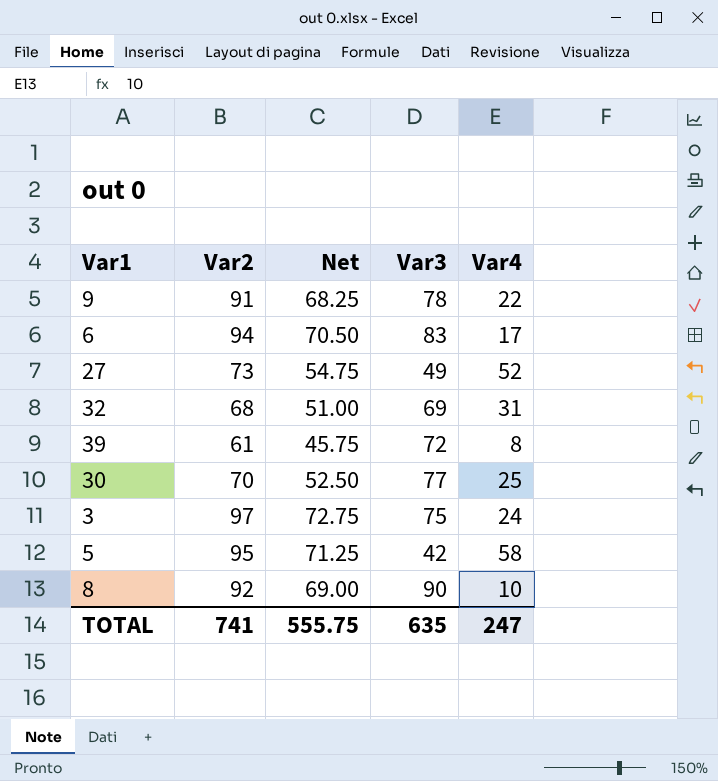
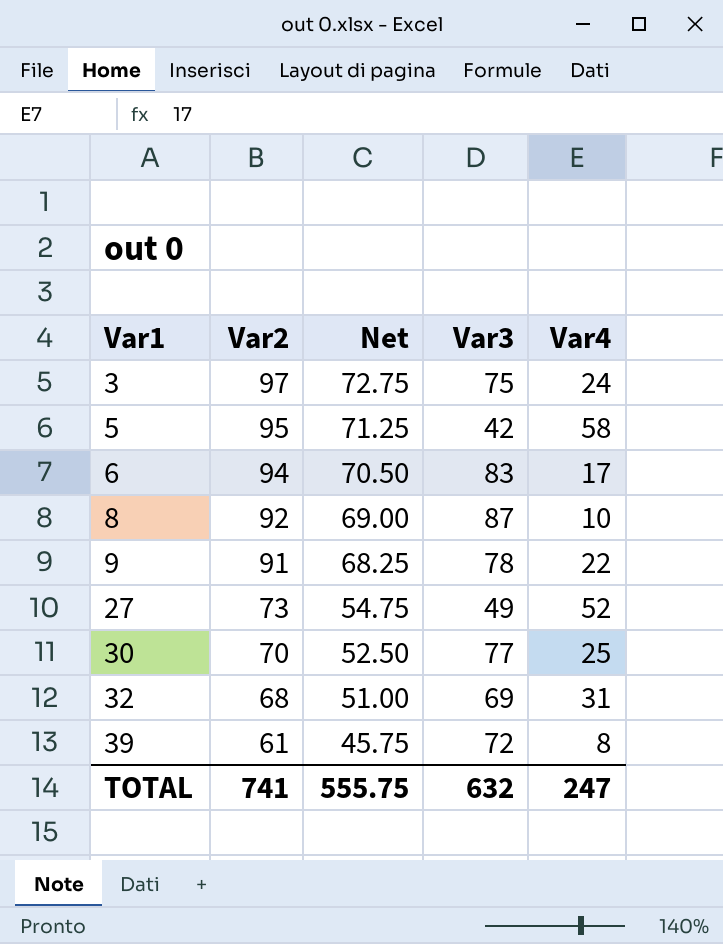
row order: none -> Var1 ascending
8 | Var3: 90 -> 87
TOTAL | Var3: 635 -> 632

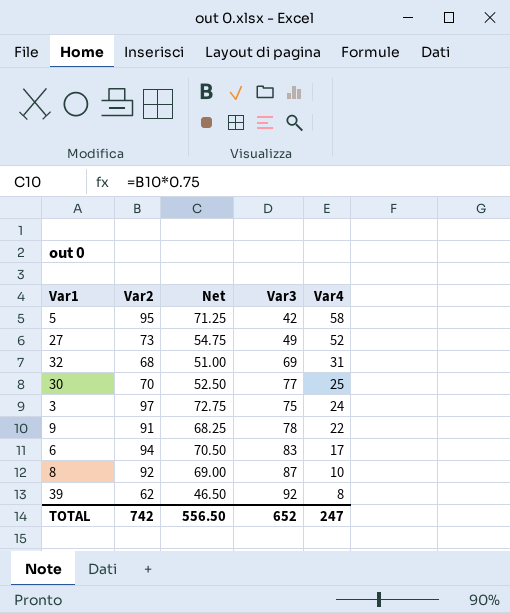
row order: Var1 ascending -> Var4 descending
39 | Var2: 61 -> 62
39 | Net: 45.75 -> 46.50
39 | Var3: 72 -> 92
TOTAL | Var2: 741 -> 742
TOTAL | Net: 555.75 -> 556.50
TOTAL | Var3: 632 -> 652

